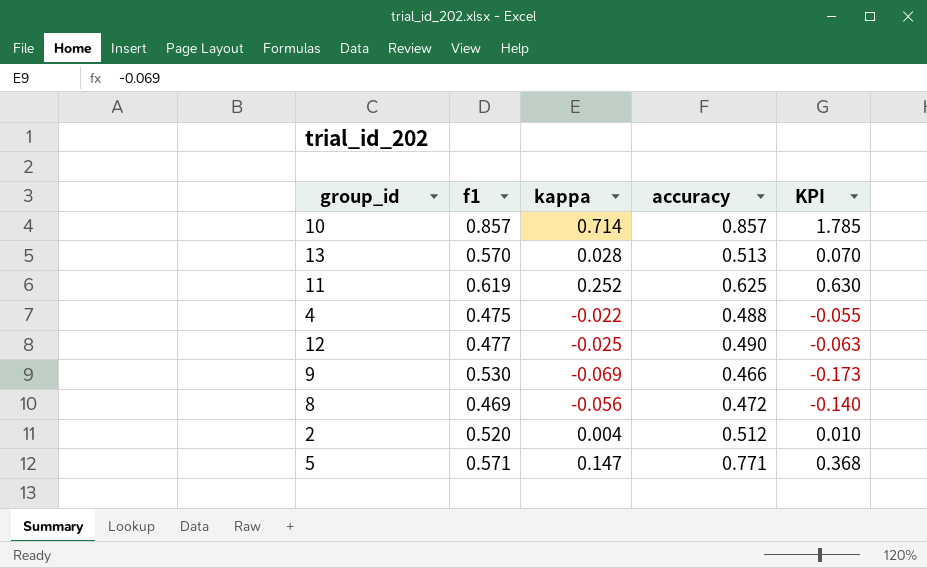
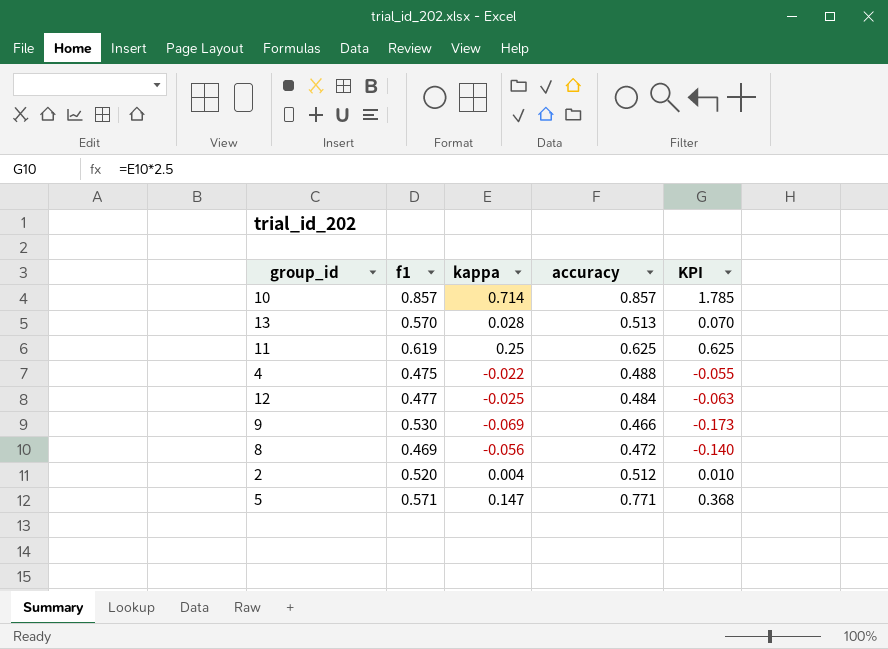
11 | kappa: 0.252 -> 0.25
11 | KPI: 0.630 -> 0.625
12 | accuracy: 0.490 -> 0.484

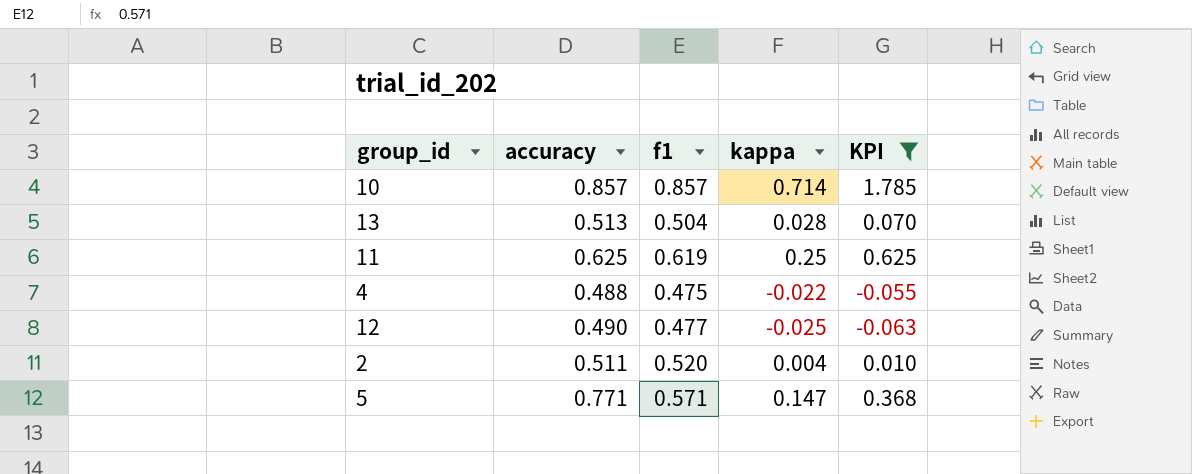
filter: none -> KPI >= -0.063
column accuracy | position: 4 -> 2
13 | f1: 0.570 -> 0.504
12 | accuracy: 0.484 -> 0.490
2 | accuracy: 0.512 -> 0.511

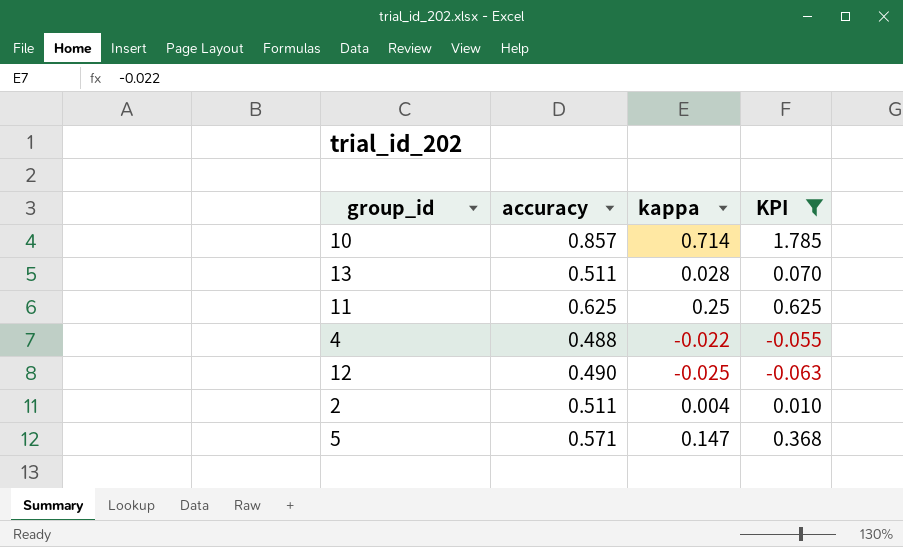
column f1 | position: 3 -> none
13 | accuracy: 0.513 -> 0.511
5 | accuracy: 0.771 -> 0.571

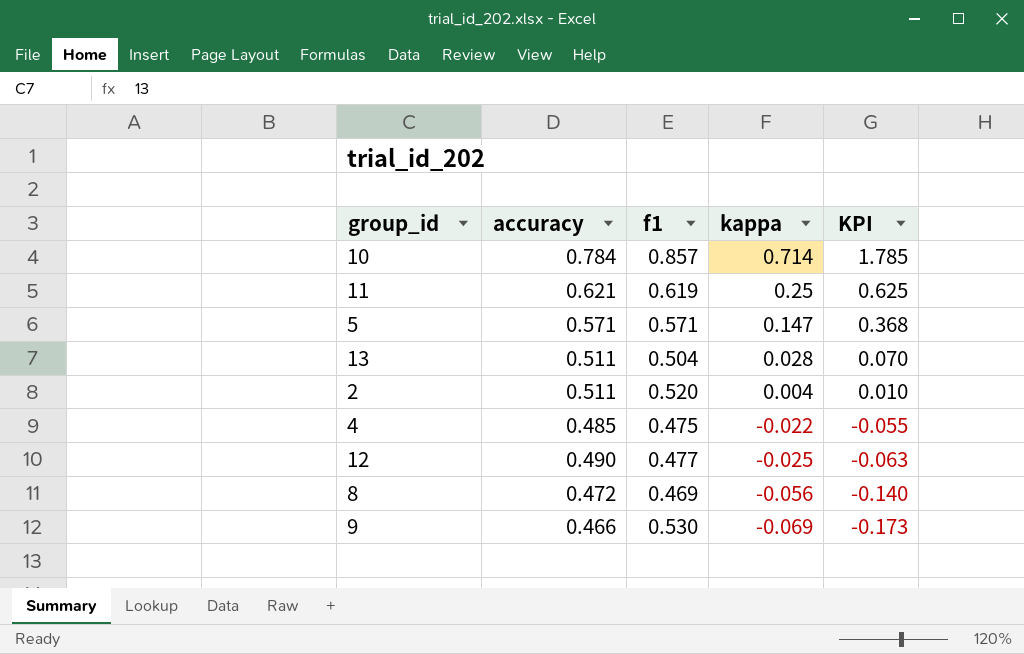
filter: KPI >= -0.063 -> none
row order: none -> kappa descending
column f1 | position: none -> 3
10 | accuracy: 0.857 -> 0.784
11 | accuracy: 0.625 -> 0.621
4 | accuracy: 0.488 -> 0.485

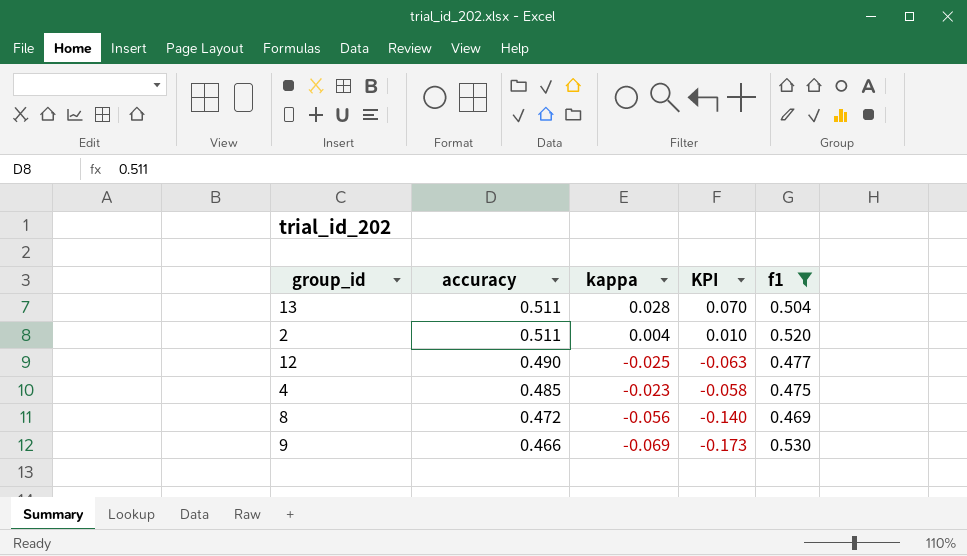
filter: none -> f1 <= 0.530
row order: kappa descending -> accuracy descending
column f1 | position: 3 -> 5
4 | kappa: -0.022 -> -0.023
4 | KPI: -0.055 -> -0.058

